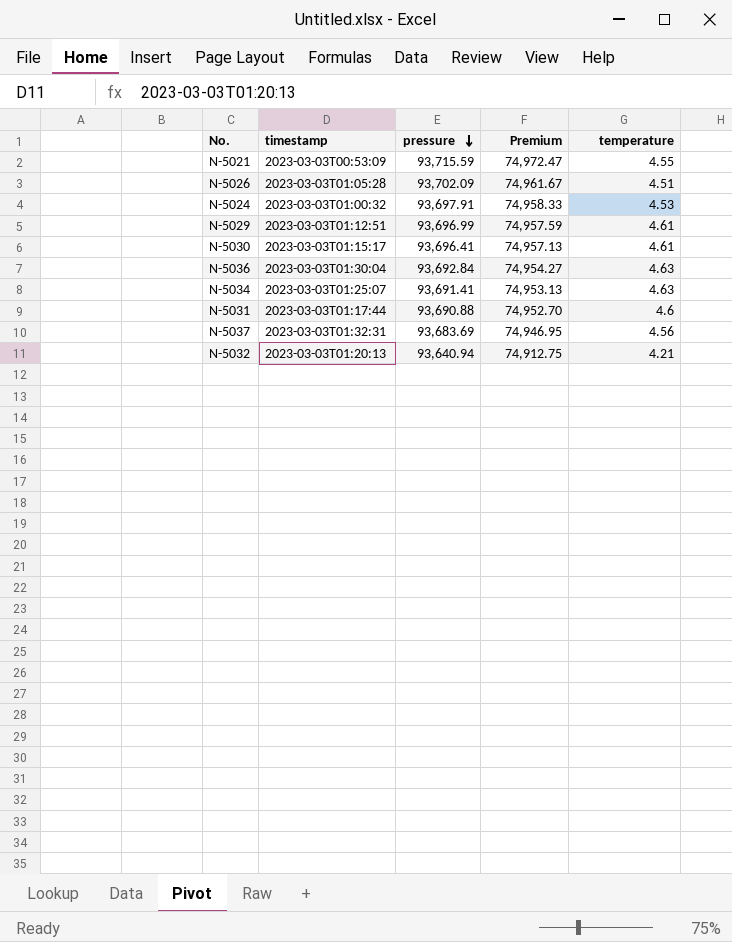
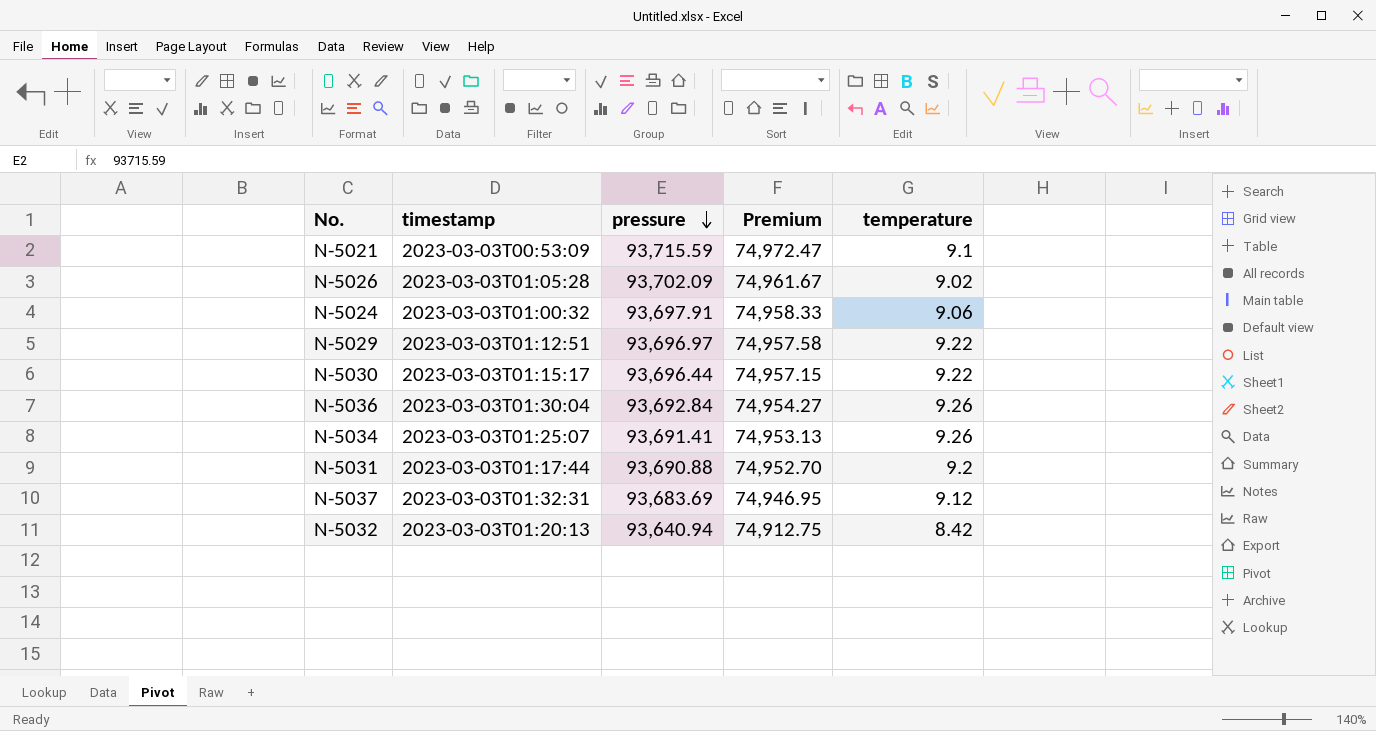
N-5021 | temperature: 4.55 -> 9.1
N-5026 | temperature: 4.51 -> 9.02
N-5024 | temperature: 4.53 -> 9.06
N-5029 | pressure: 93,696.99 -> 93,696.97
N-5029 | Premium: 74,957.59 -> 74,957.58
N-5029 | temperature: 4.61 -> 9.22
N-5030 | pressure: 93,696.41 -> 93,696.44
N-5030 | Premium: 74,957.13 -> 74,957.15
N-5030 | temperature: 4.61 -> 9.22
N-5036 | temperature: 4.63 -> 9.26
N-5034 | temperature: 4.63 -> 9.26
N-5031 | temperature: 4.6 -> 9.2
N-5037 | temperature: 4.56 -> 9.12
N-5032 | temperature: 4.21 -> 8.42

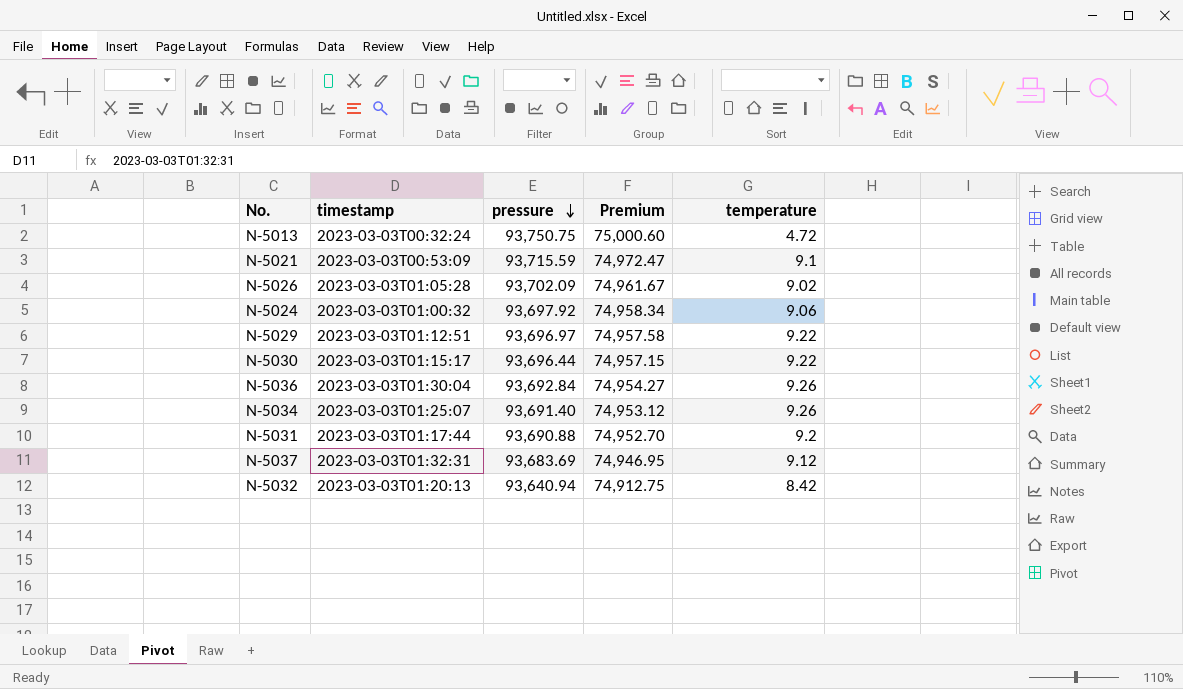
row N-5013: none -> 2023-03-03T00:32:24 | 93,750.75 | 75,000.60 | 4.72
N-5024 | pressure: 93,697.91 -> 93,697.92
N-5024 | Premium: 74,958.33 -> 74,958.34
N-5034 | pressure: 93,691.41 -> 93,691.40
N-5034 | Premium: 74,953.13 -> 74,953.12

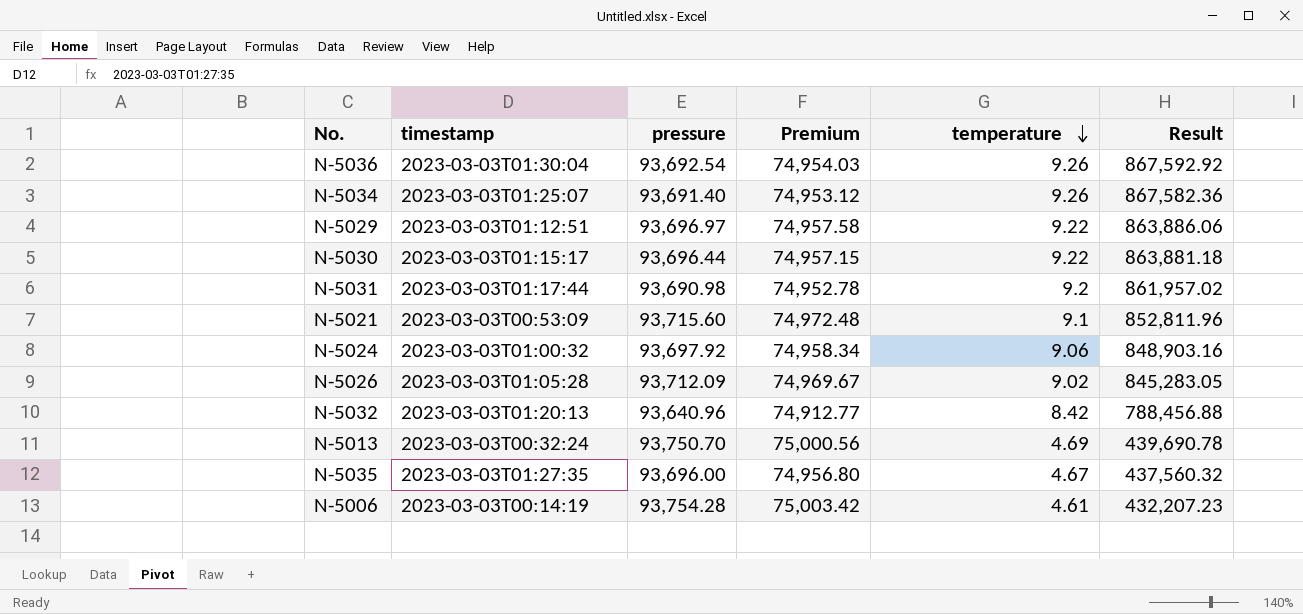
row order: pressure descending -> temperature descending
column Result | formula: none -> [pressure] * [temperature]
row N-5037: 2023-03-03T01:32:31 | 93,683.69 | 74,946.95 | 9.12 -> none
N-5036 | pressure: 93,692.84 -> 93,692.54
N-5036 | Premium: 74,954.27 -> 74,954.03
N-5031 | pressure: 93,690.88 -> 93,690.98
N-5031 | Premium: 74,952.70 -> 74,952.78
N-5021 | pressure: 93,715.59 -> 93,715.60
N-5021 | Premium: 74,972.47 -> 74,972.48
N-5026 | pressure: 93,702.09 -> 93,712.09
N-5026 | Premium: 74,961.67 -> 74,969.67
N-5032 | pressure: 93,640.94 -> 93,640.96
N-5032 | Premium: 74,912.75 -> 74,912.77
N-5013 | pressure: 93,750.75 -> 93,750.70
N-5013 | Premium: 75,000.60 -> 75,000.56
N-5013 | temperature: 4.72 -> 4.69
row N-5035: none -> 2023-03-03T01:27:35 | 93,696.00 | 74,956.80 | 4.67 | 437,560.32
row N-5006: none -> 2023-03-03T00:14:19 | 93,754.28 | 75,003.42 | 4.61 | 432,207.23

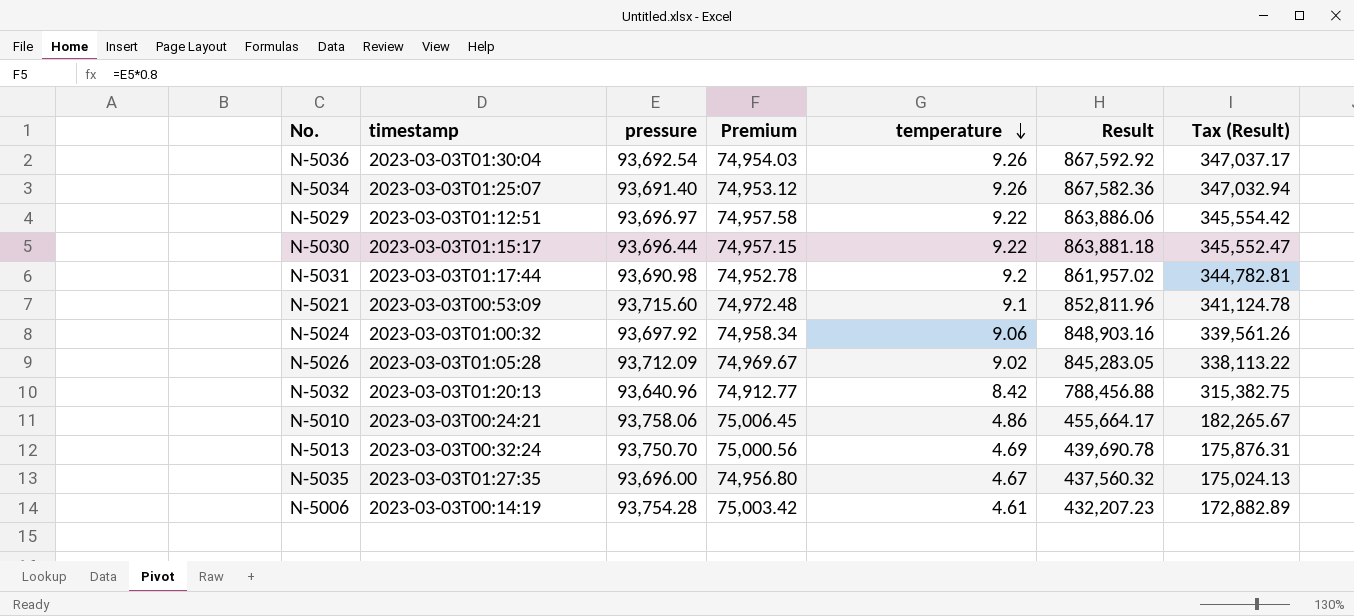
column Tax (Result) | formula: none -> [Result] * 0.4
row N-5010: none -> 2023-03-03T00:24:21 | 93,758.06 | 75,006.45 | 4.86 | 455,664.17 | 182,265.67

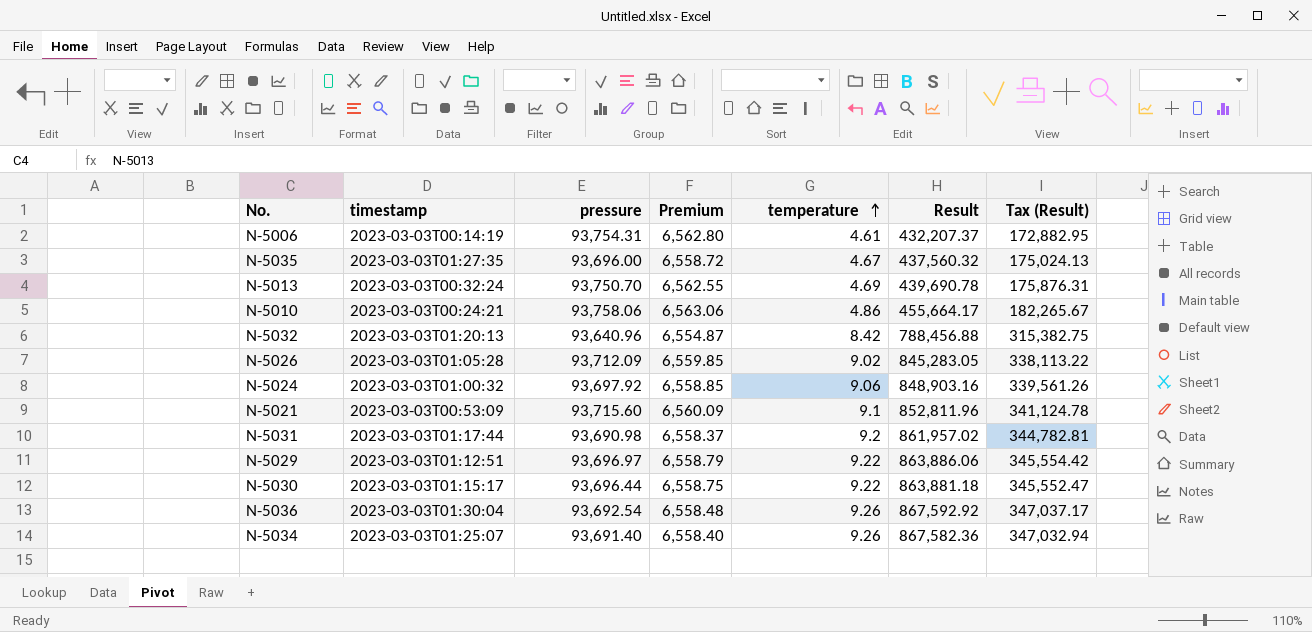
row order: temperature descending -> temperature ascending
column Premium | formula: [pressure] * 0.8 -> [pressure] * 0.07
N-5006 | pressure: 93,754.28 -> 93,754.31
N-5006 | Result: 432,207.23 -> 432,207.37
N-5006 | Tax (Result): 172,882.89 -> 172,882.95

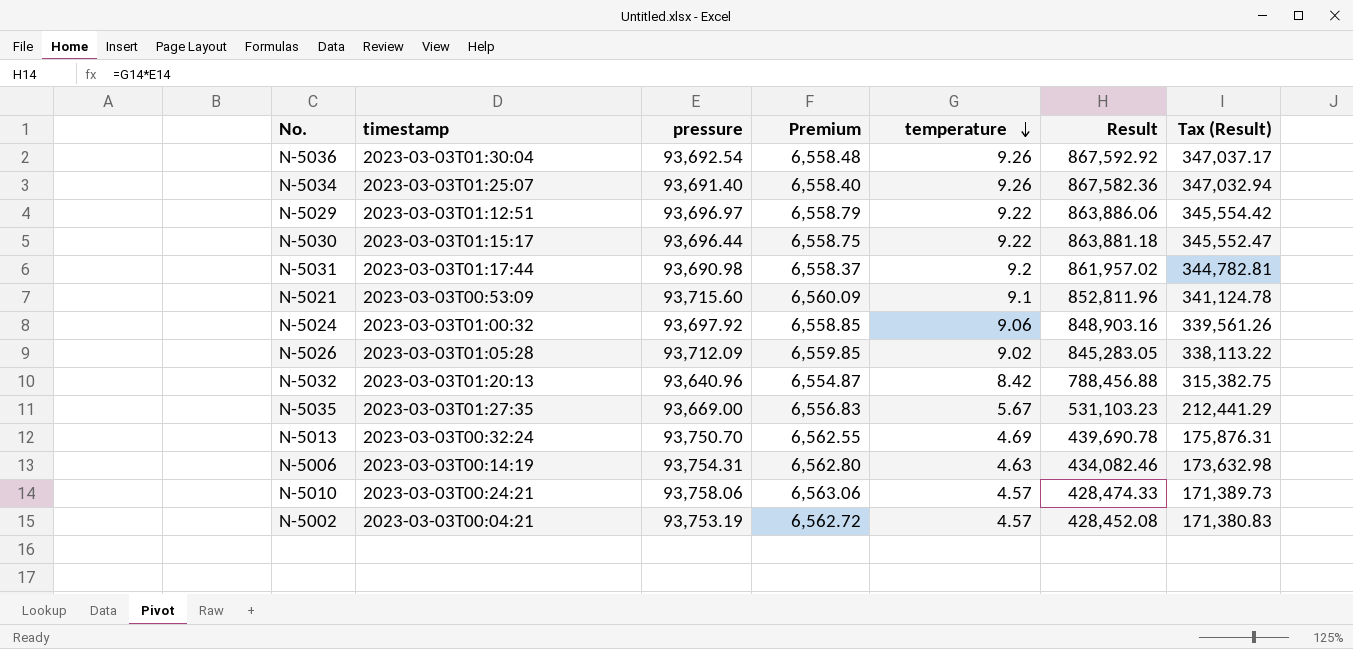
row order: temperature ascending -> temperature descending
N-5035 | pressure: 93,696.00 -> 93,669.00
N-5035 | Premium: 6,558.72 -> 6,556.83
N-5035 | temperature: 4.67 -> 5.67
N-5035 | Result: 437,560.32 -> 531,103.23
N-5035 | Tax (Result): 175,024.13 -> 212,441.29
N-5006 | temperature: 4.61 -> 4.63
N-5006 | Result: 432,207.37 -> 434,082.46
N-5006 | Tax (Result): 172,882.95 -> 173,632.98
N-5010 | temperature: 4.86 -> 4.57
N-5010 | Result: 455,664.17 -> 428,474.33
N-5010 | Tax (Result): 182,265.67 -> 171,389.73
row N-5002: none -> 2023-03-03T00:04:21 | 93,753.19 | 6,562.72 | 4.57 | 428,452.08 | 171,380.83

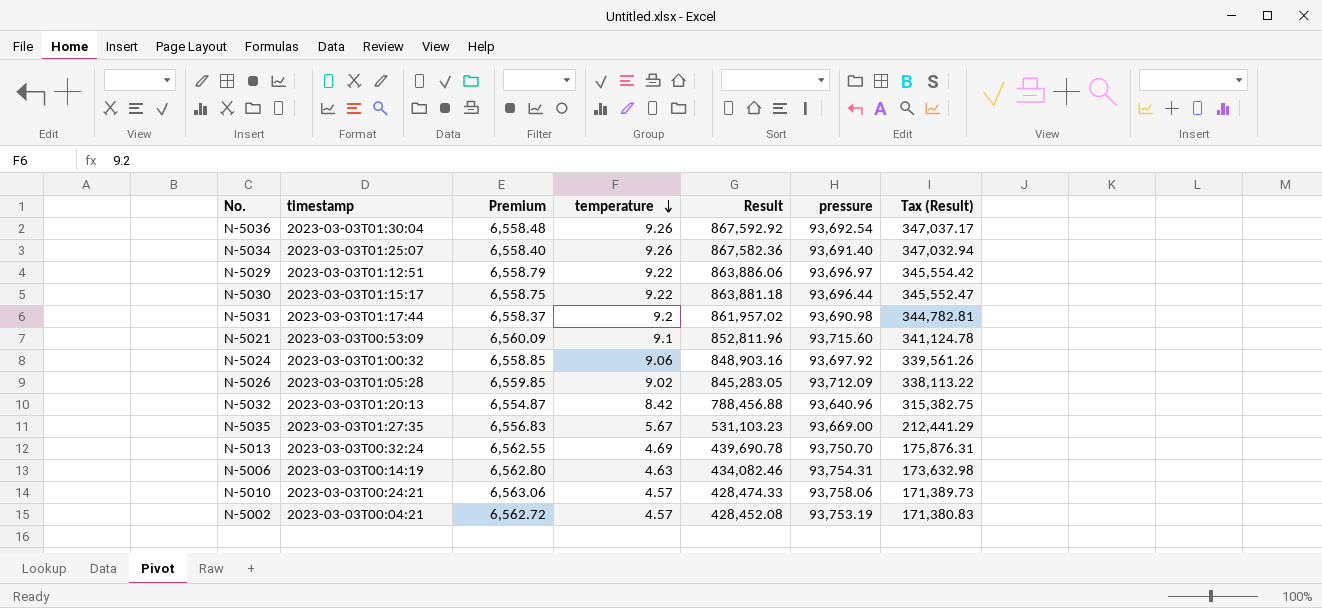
column pressure | position: 3 -> 6

